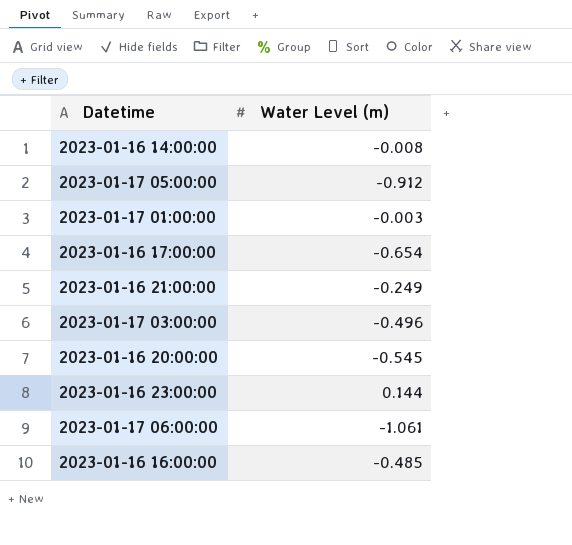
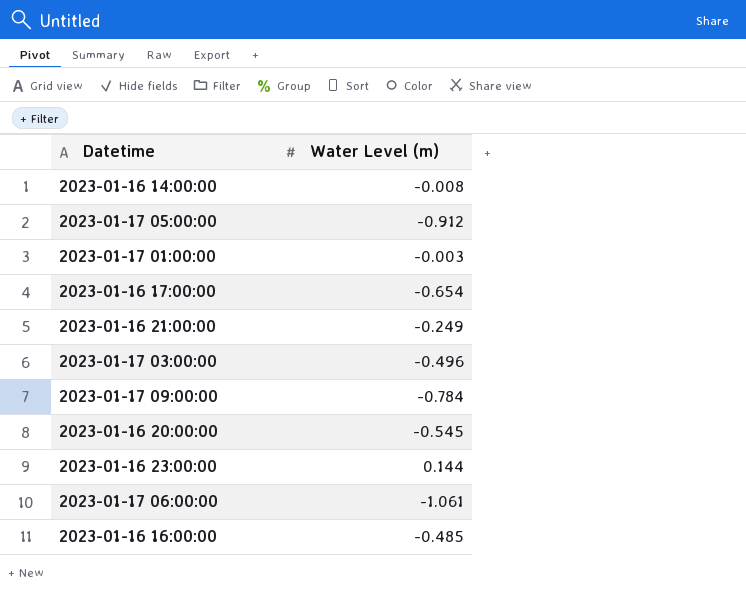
row 2023-01-17 09:00:00: none -> -0.784

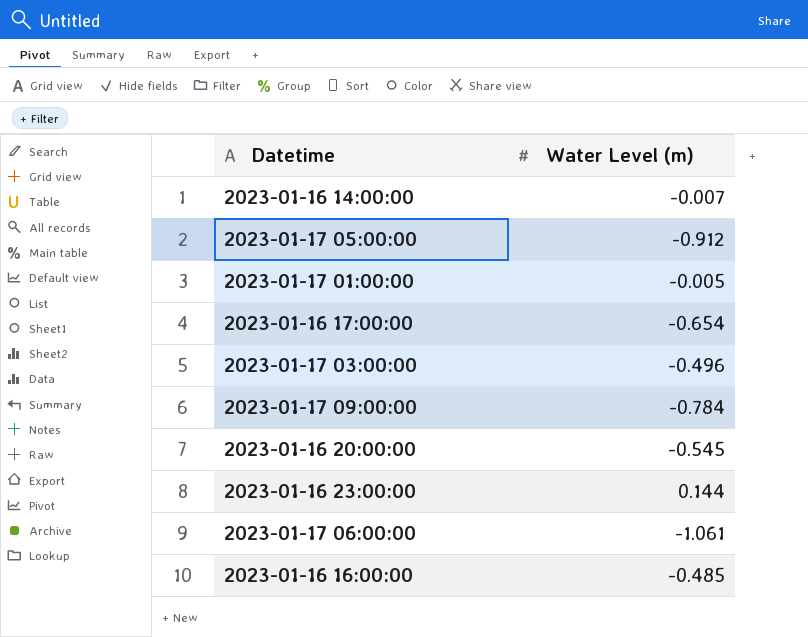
row 2023-01-16 21:00:00: -0.249 -> none
2023-01-16 14:00:00 | Water Level (m): -0.008 -> -0.007
2023-01-17 01:00:00 | Water Level (m): -0.003 -> -0.005

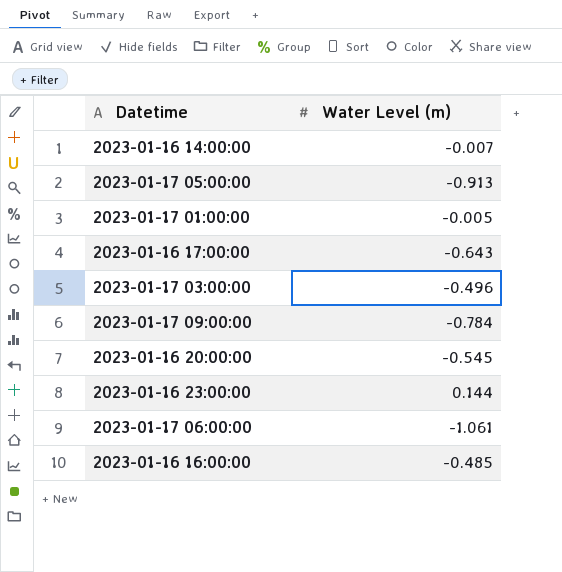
2023-01-17 05:00:00 | Water Level (m): -0.912 -> -0.913
2023-01-16 17:00:00 | Water Level (m): -0.654 -> -0.643

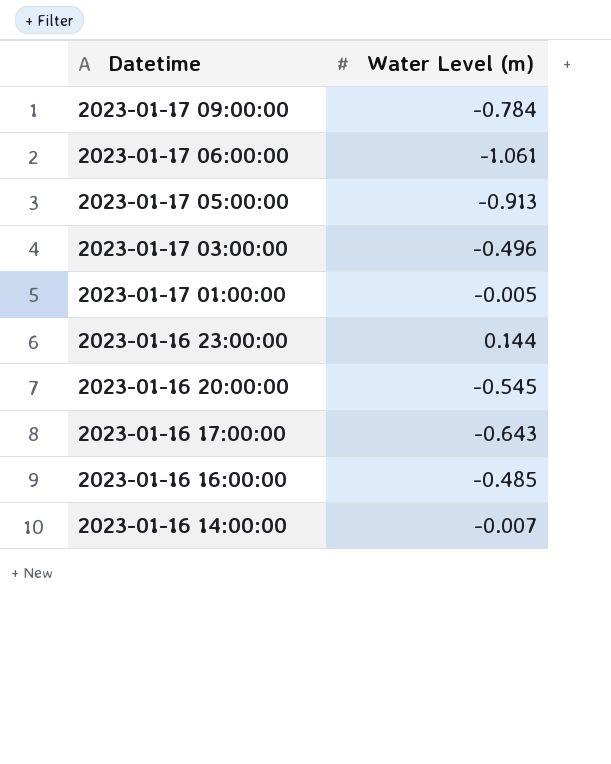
row order: none -> Datetime descending

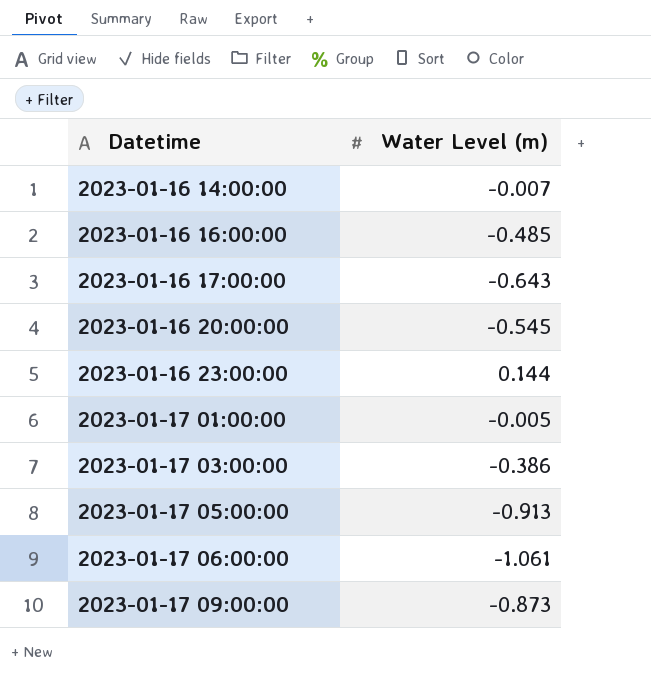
row order: Datetime descending -> Datetime ascending
2023-01-17 03:00:00 | Water Level (m): -0.496 -> -0.386
2023-01-17 09:00:00 | Water Level (m): -0.784 -> -0.873

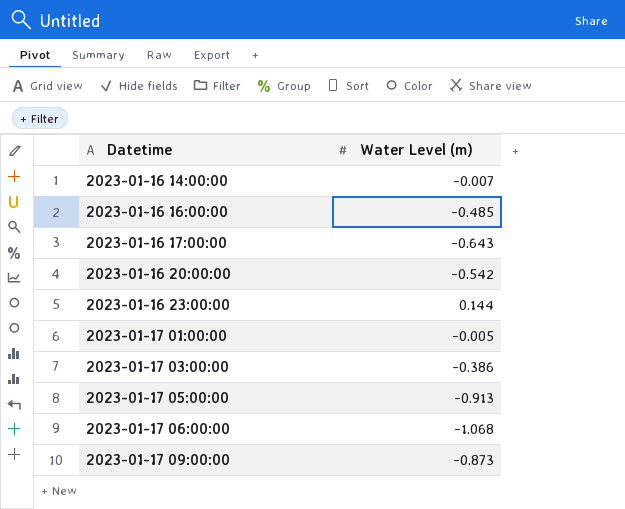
2023-01-16 20:00:00 | Water Level (m): -0.545 -> -0.542
2023-01-17 06:00:00 | Water Level (m): -1.061 -> -1.068

